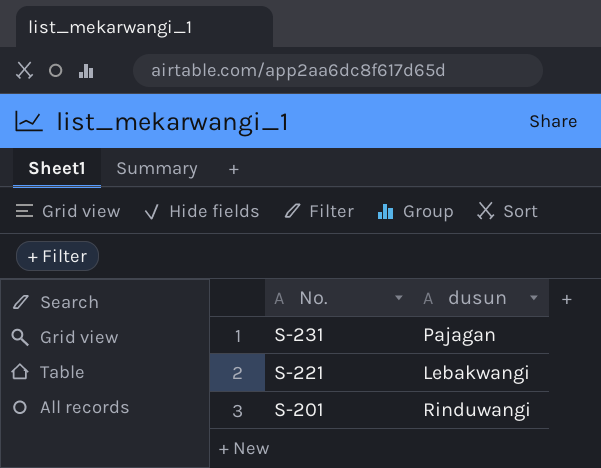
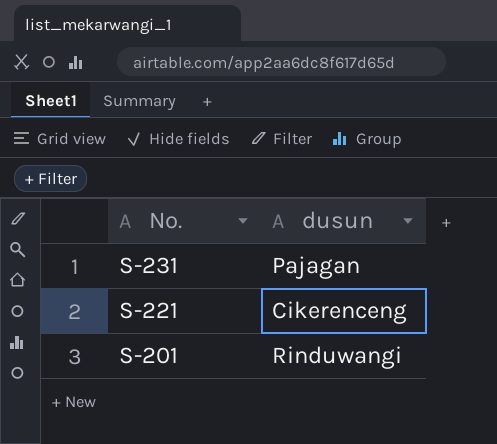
S-221 | dusun: Lebakwangi -> Cikerenceng

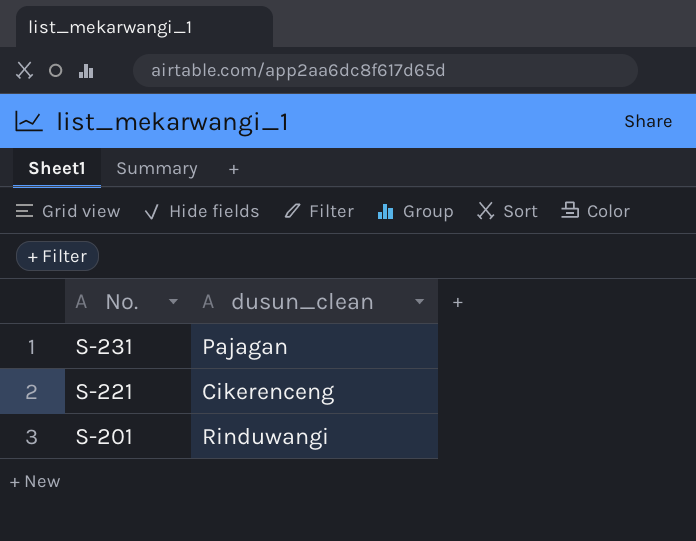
column name: dusun -> dusun_clean

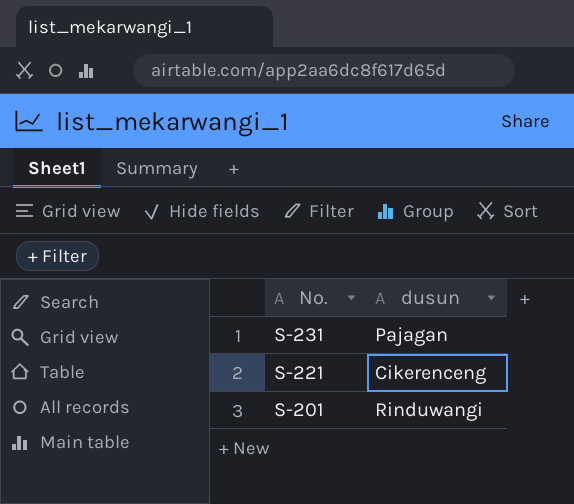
column name: dusun_clean -> dusun

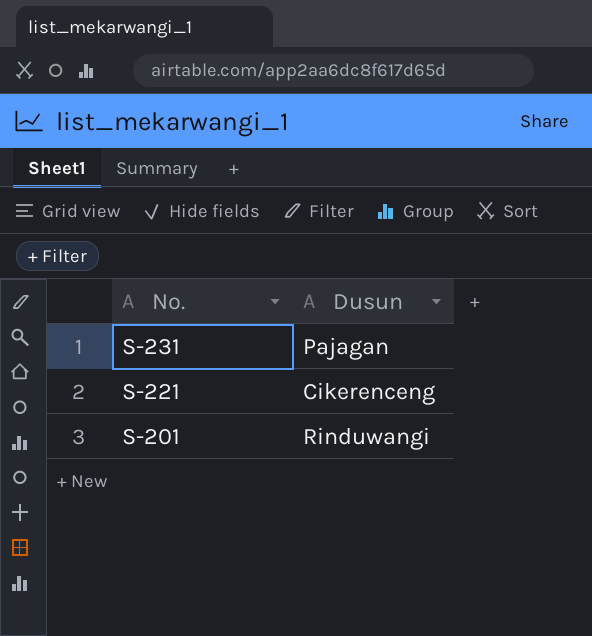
column name: dusun -> Dusun

